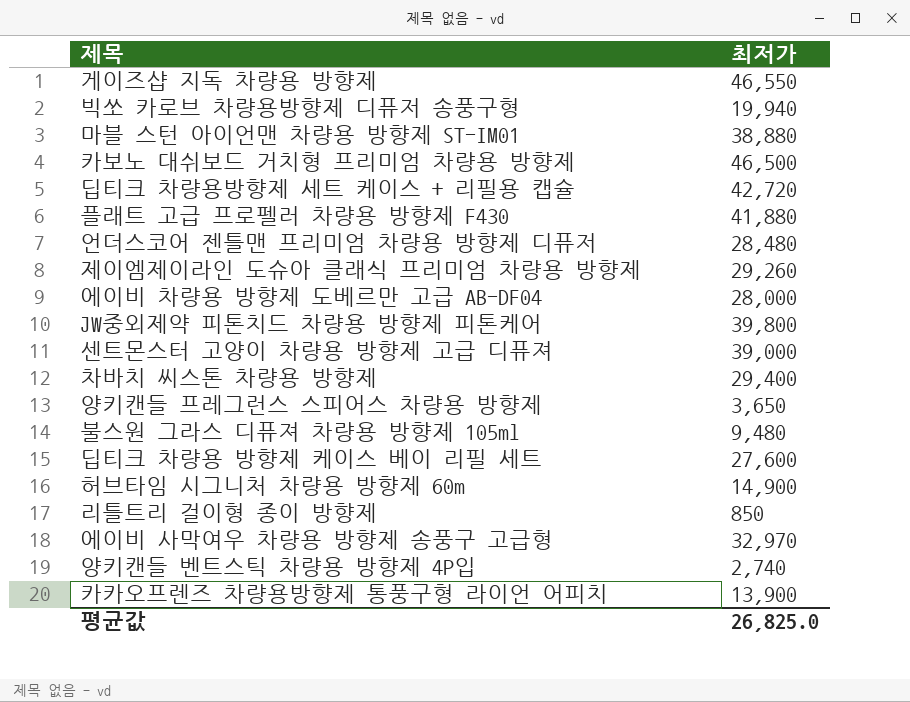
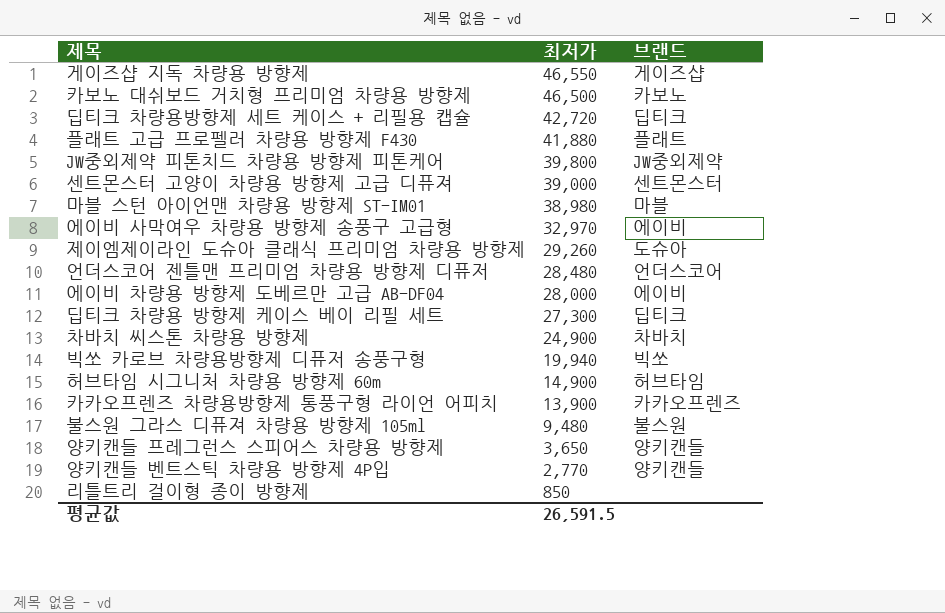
row order: none -> 최저가 descending
column 브랜드 | position: none -> 3
마블 스턴 아이언맨 차량용 방향제 ST-IM01 | 최저가: 38,880 -> 38,980
딥티크 차량용 방향제 케이스 베이 리필 세트 | 최저가: 27,600 -> 27,300
차바치 씨스톤 차량용 방향제 | 최저가: 29,400 -> 24,900
양키캔들 벤트스틱 차량용 방향제 4P입 | 최저가: 2,740 -> 2,770
평균값 | 최저가: 26,825.0 -> 26,591.5

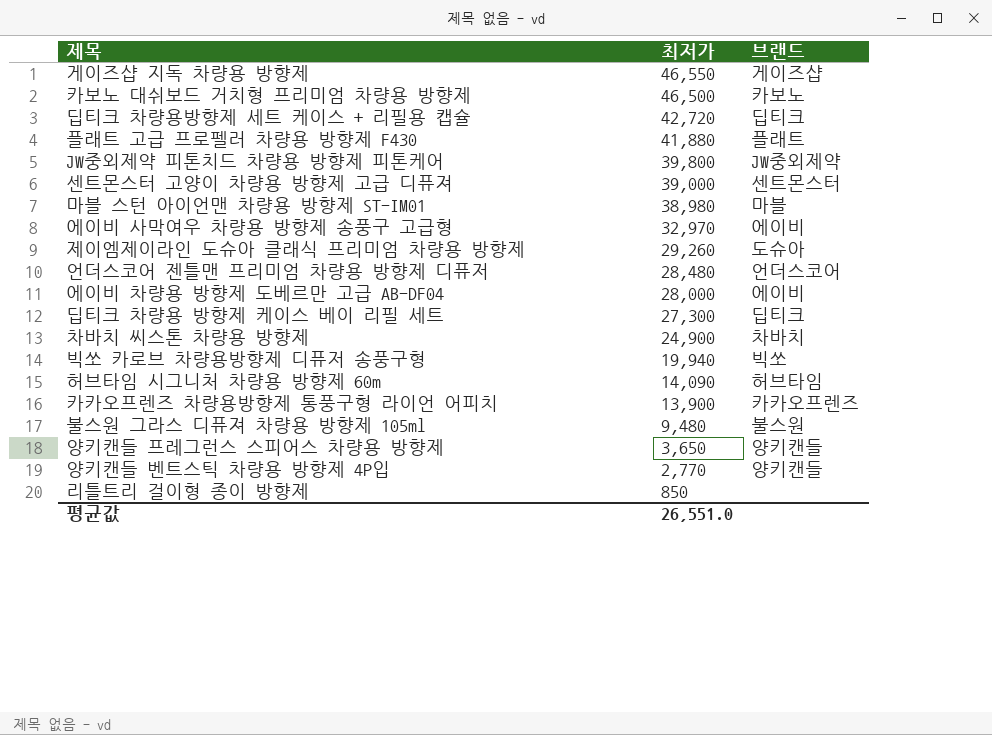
허브타임 시그니처 차량용 방향제 60m | 최저가: 14,900 -> 14,090
평균값 | 최저가: 26,591.5 -> 26,551.0

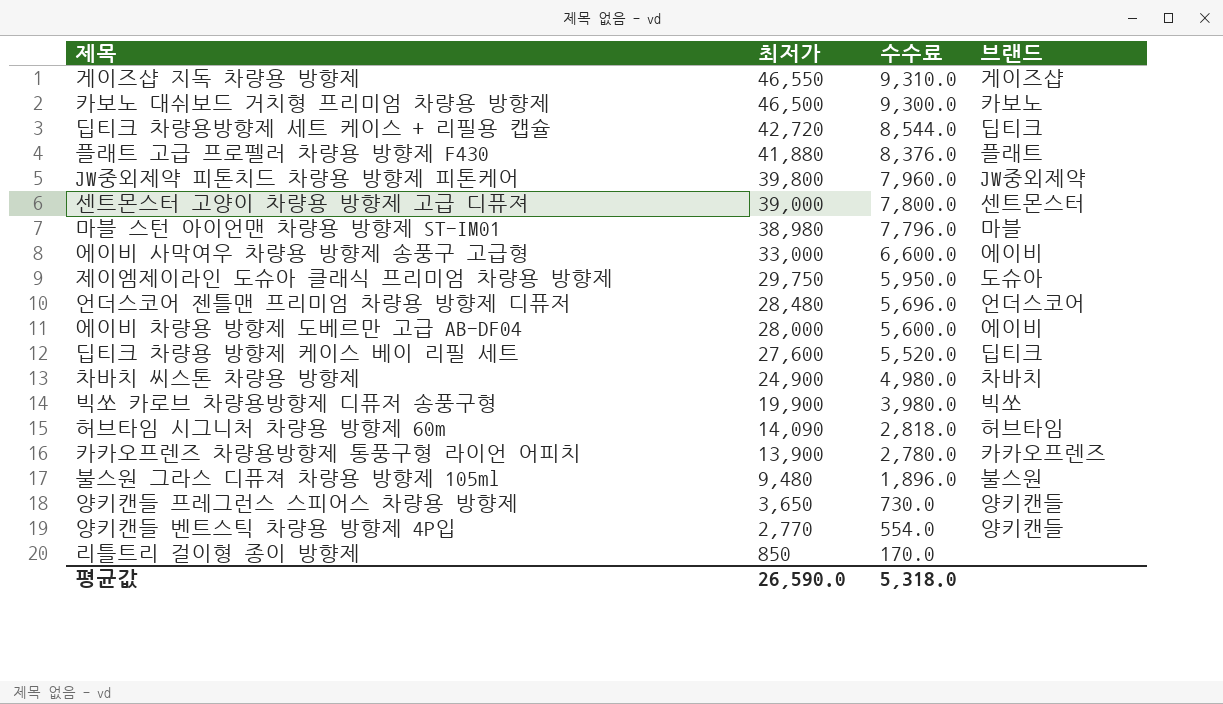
column 수수료 | formula: none -> [최저가] * 0.2
에이비 사막여우 차량용 방향제 송풍구 고급형 | 최저가: 32,970 -> 33,000
제이엠제이라인 도슈아 클래식 프리미엄 차량용 방향제 | 최저가: 29,260 -> 29,750
딥티크 차량용 방향제 케이스 베이 리필 세트 | 최저가: 27,300 -> 27,600
빅쏘 카로브 차량용방향제 디퓨저 송풍구형 | 최저가: 19,940 -> 19,900
평균값 | 최저가: 26,551.0 -> 26,590.0

